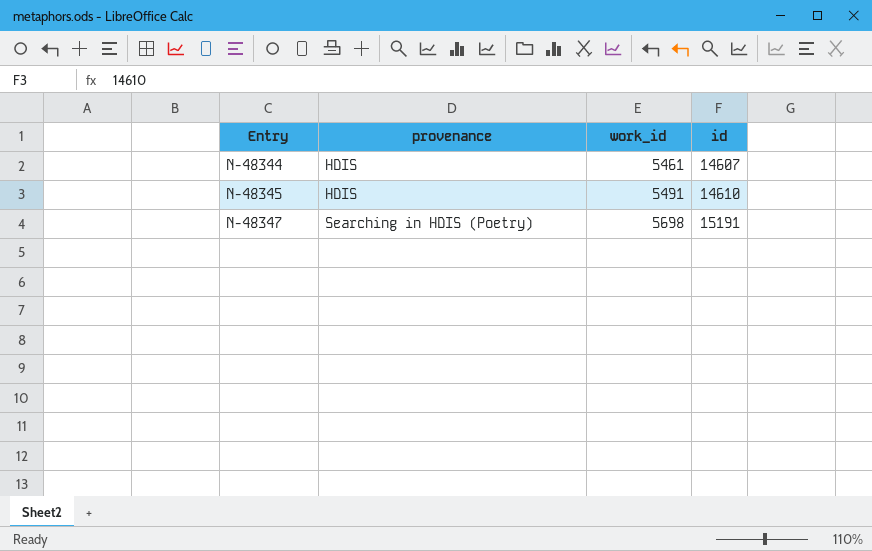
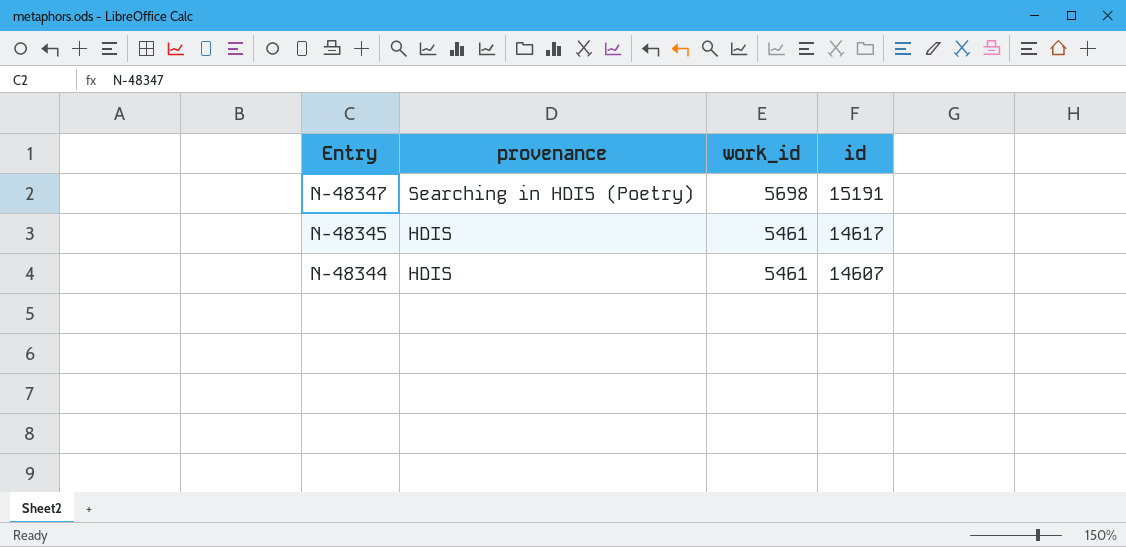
row order: Entry ascending -> Entry descending
N-48345 | work_id: 5491 -> 5461
N-48345 | id: 14610 -> 14617

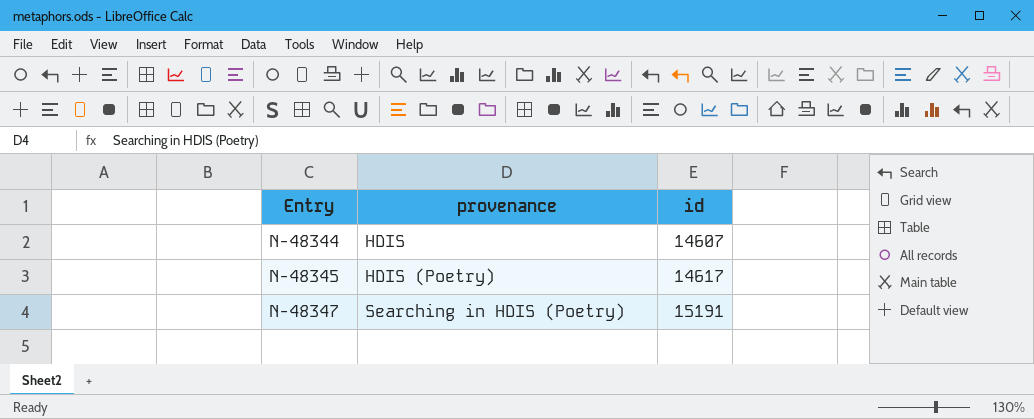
row order: Entry descending -> Entry ascending
column work_id | position: 3 -> none
N-48345 | provenance: HDIS -> HDIS (Poetry)

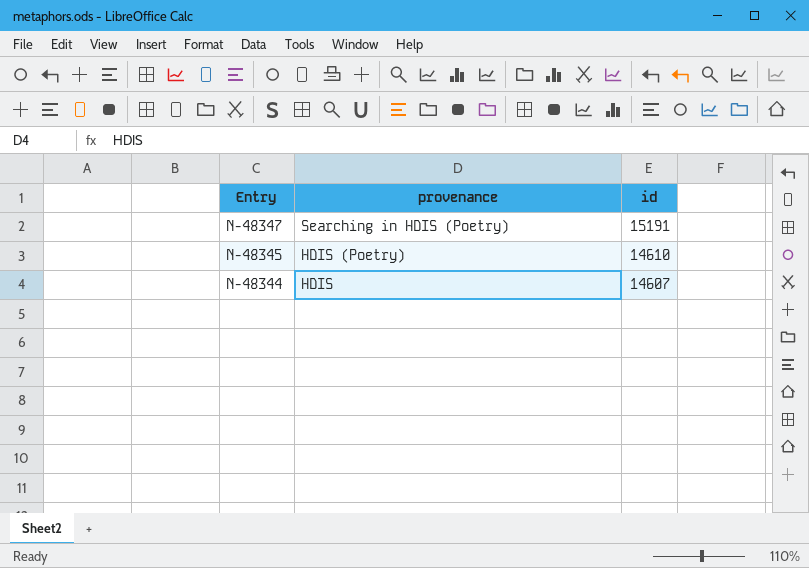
row order: Entry ascending -> Entry descending
N-48345 | id: 14617 -> 14610

